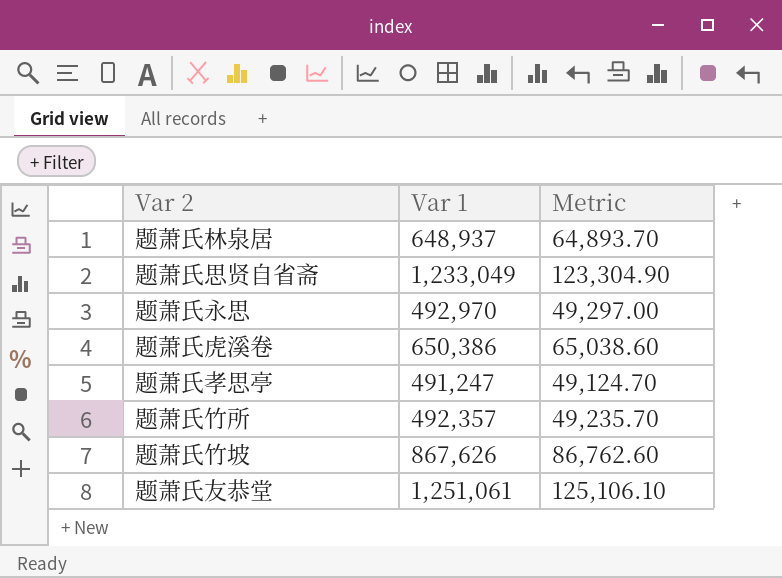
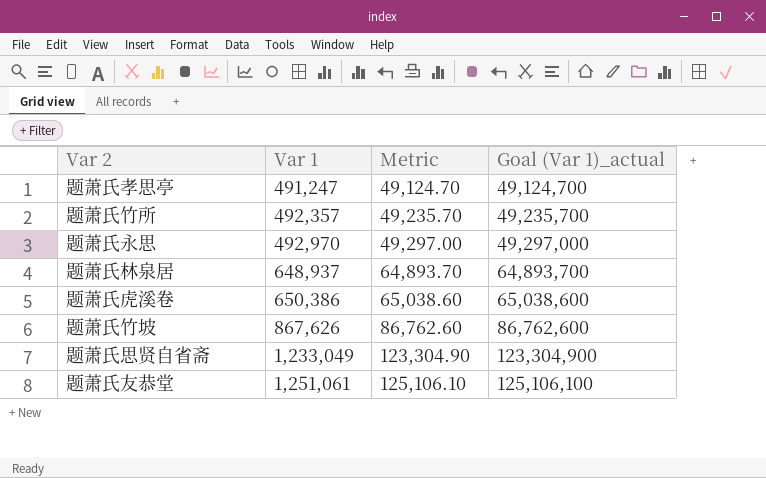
row order: none -> Var 1 ascending
column Goal (Var 1)_actual | formula: none -> [Var 1] * 100

